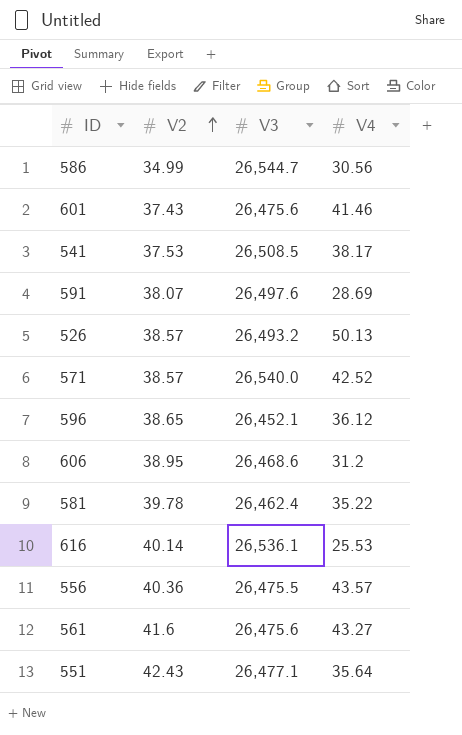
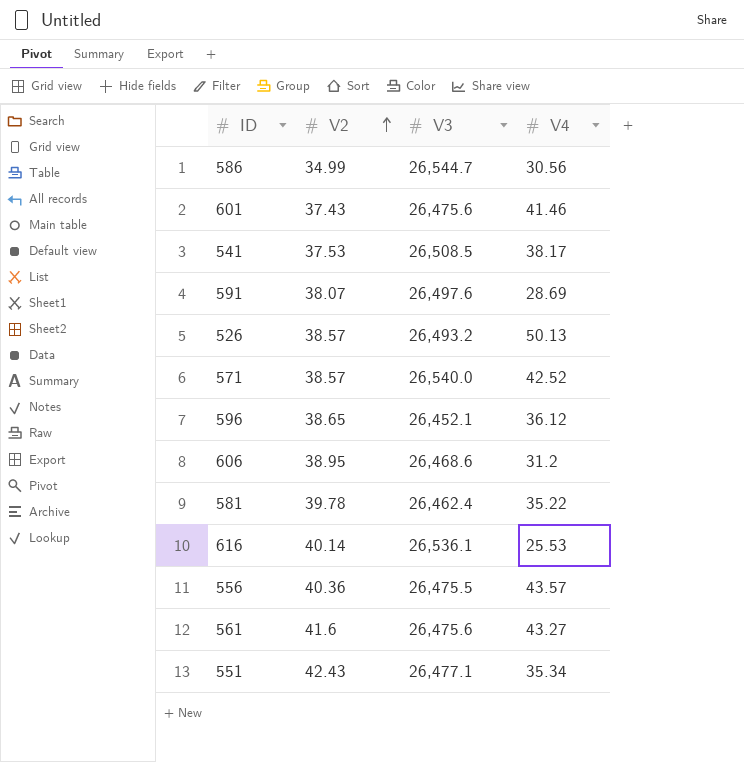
551 | V4: 35.64 -> 35.34

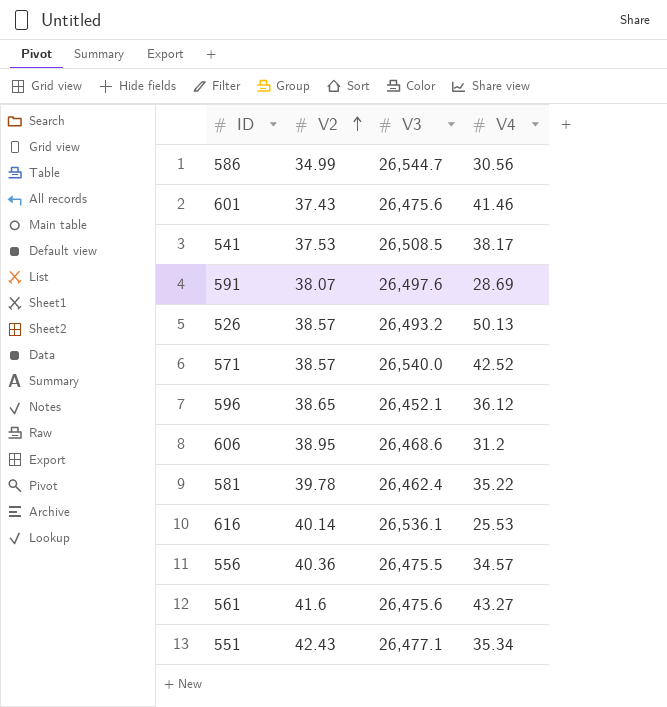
556 | V4: 43.57 -> 34.57

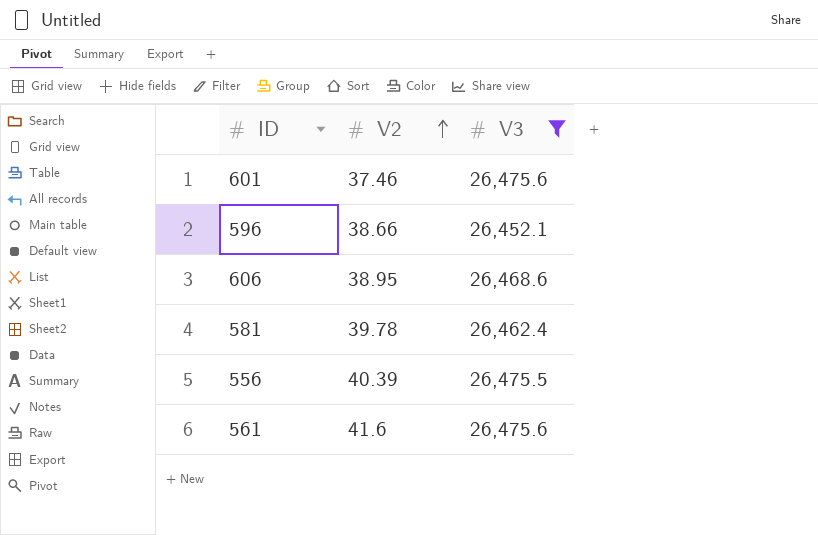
filter: none -> V3 <= 26,475.6
column V4 | position: 4 -> none
601 | V2: 37.43 -> 37.46
596 | V2: 38.65 -> 38.66
556 | V2: 40.36 -> 40.39

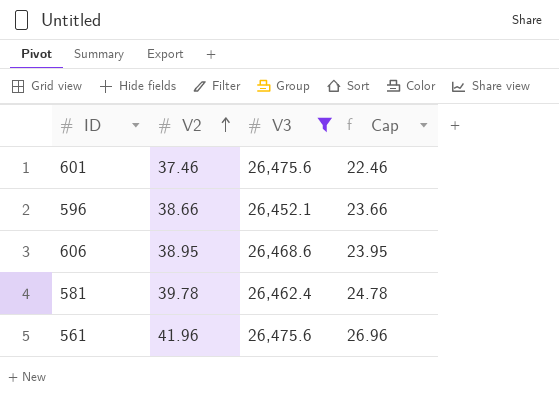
column Cap | formula: none -> [V2] - 15
row 556: 40.39 | 26,475.5 -> none
561 | V2: 41.6 -> 41.96

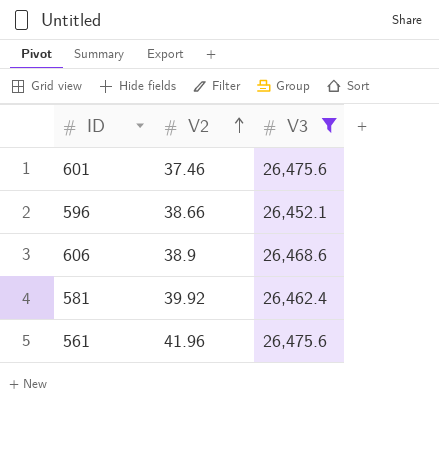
column Cap | formula: [V2] - 15 -> none
606 | V2: 38.95 -> 38.9
581 | V2: 39.78 -> 39.92

